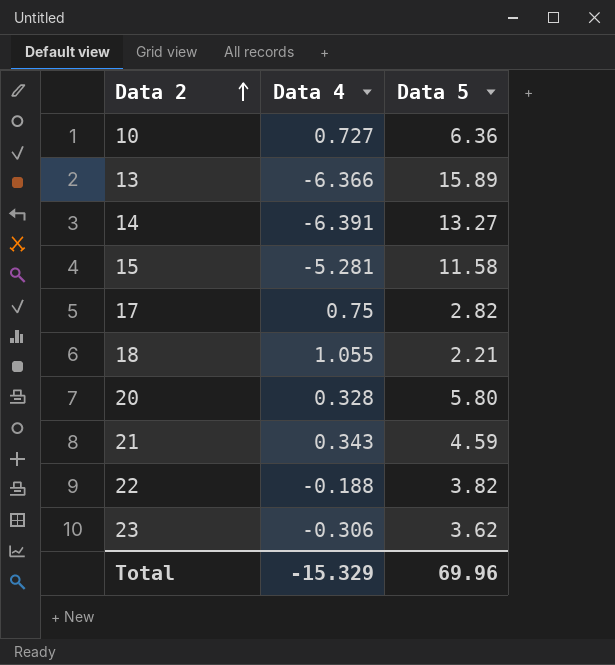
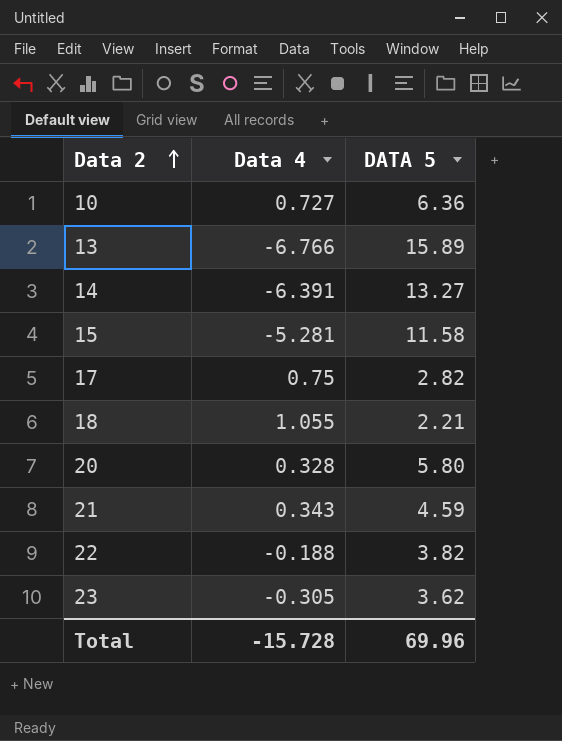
column name: Data 5 -> DATA 5
13 | Data 4: -6.366 -> -6.766
23 | Data 4: -0.306 -> -0.305
Total | Data 4: -15.329 -> -15.728

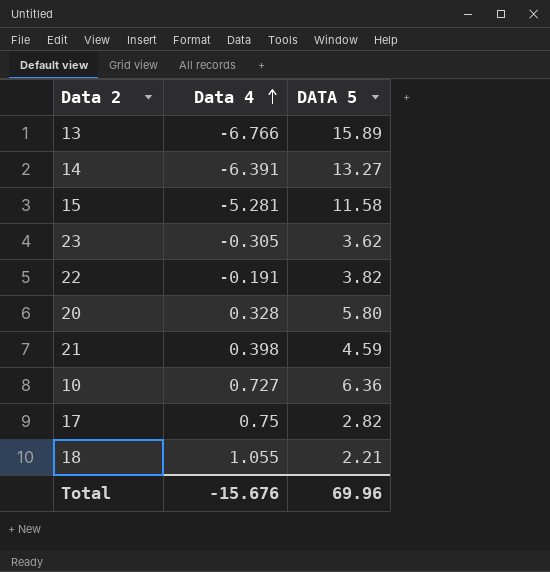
row order: Data 2 ascending -> Data 4 ascending
22 | Data 4: -0.188 -> -0.191
21 | Data 4: 0.343 -> 0.398
Total | Data 4: -15.728 -> -15.676

